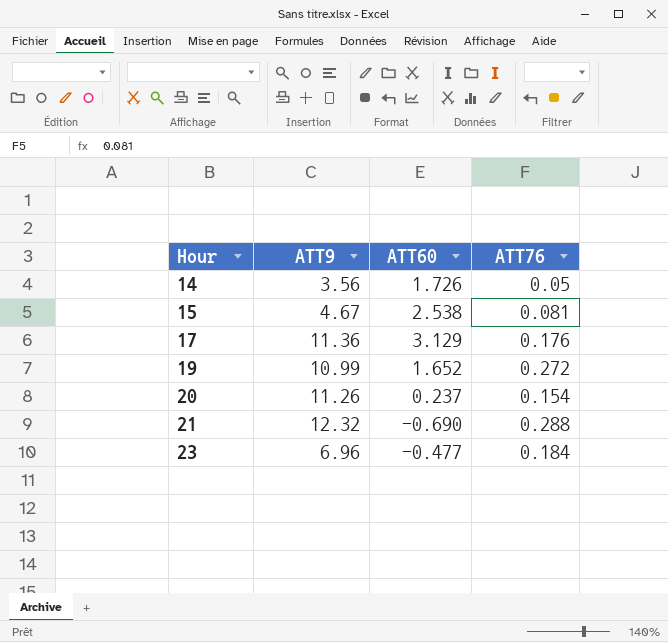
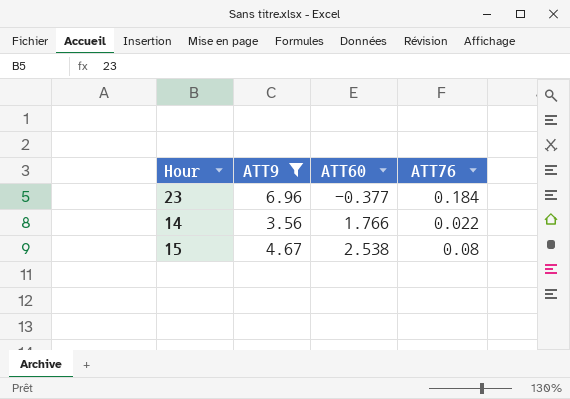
filter: none -> ATT9 <= 6.96
row order: Hour ascending -> ATT60 ascending
23 | ATT60: -0.477 -> -0.377
14 | ATT60: 1.726 -> 1.766
14 | ATT76: 0.05 -> 0.022
15 | ATT76: 0.081 -> 0.08

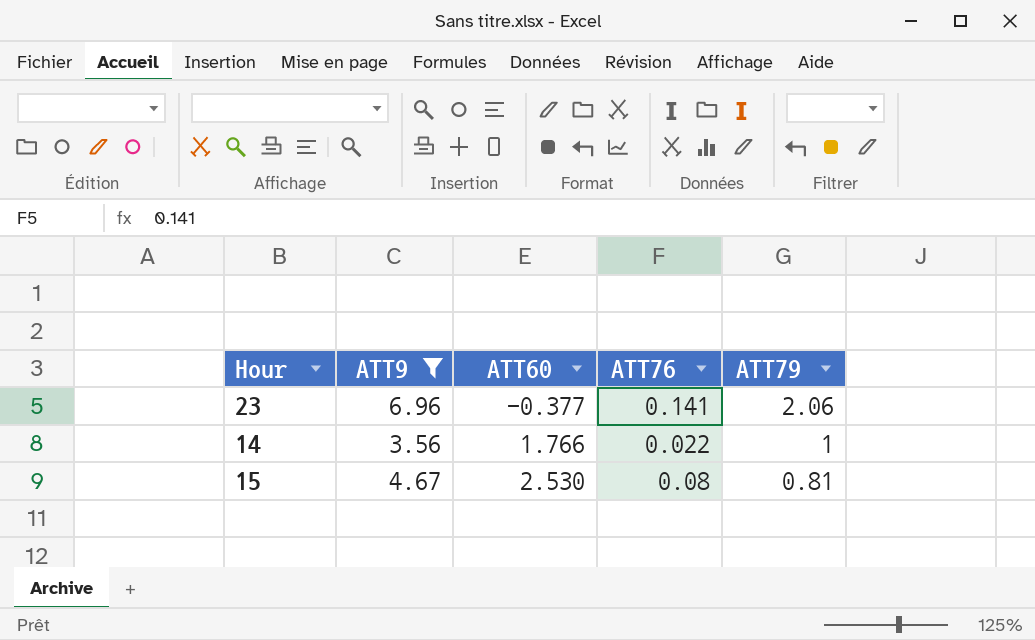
column ATT79 | position: none -> 5
23 | ATT76: 0.184 -> 0.141
15 | ATT60: 2.538 -> 2.530

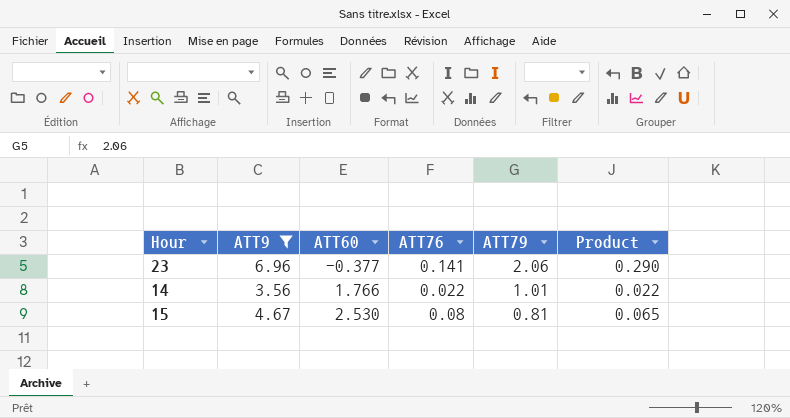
column Product | formula: none -> [ATT76] * [ATT79]
14 | ATT79: 1 -> 1.01

